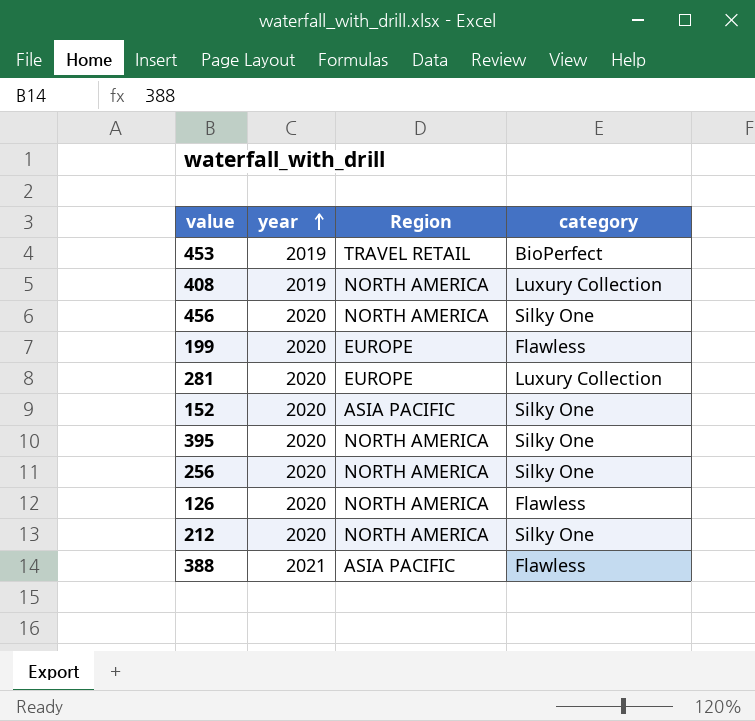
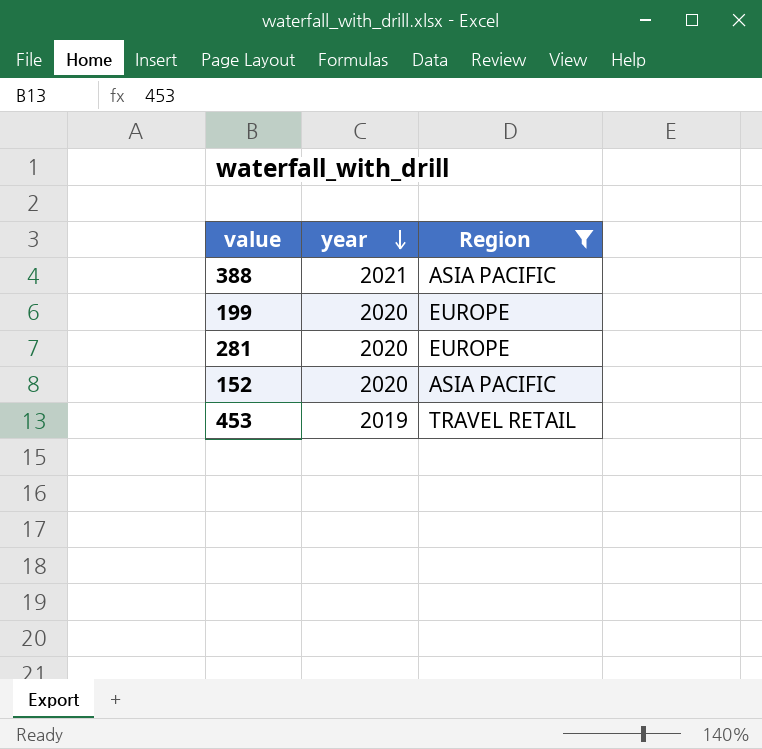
filter: none -> Region != NORTH AMERICA
row order: year ascending -> year descending
column category | position: 4 -> none

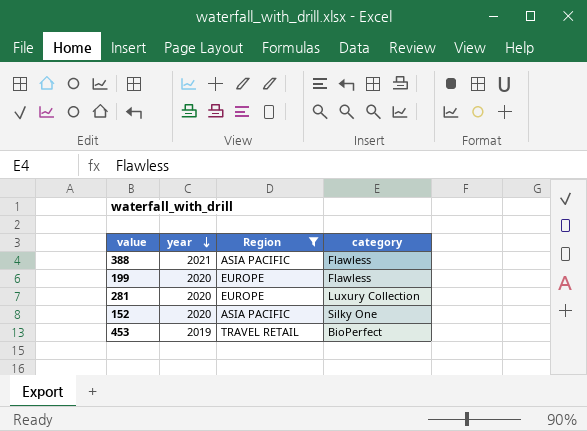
column category | position: none -> 4

